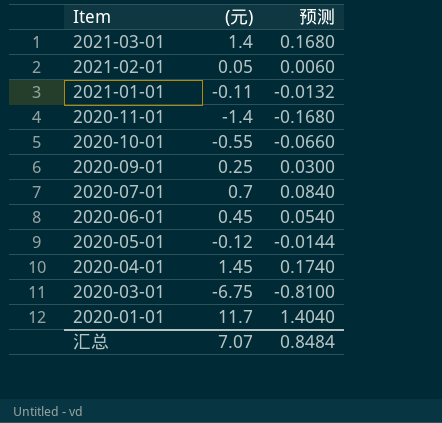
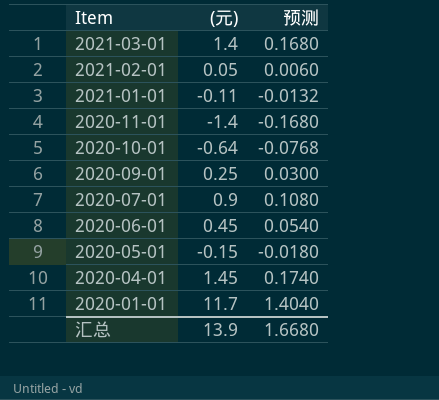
row 2020-03-01: -6.75 | -0.8100 -> none
2020-10-01 | (元): -0.55 -> -0.64
2020-10-01 | 预测: -0.0660 -> -0.0768
2020-07-01 | (元): 0.7 -> 0.9
2020-07-01 | 预测: 0.0840 -> 0.1080
2020-05-01 | (元): -0.12 -> -0.15
2020-05-01 | 预测: -0.0144 -> -0.0180
汇总 | (元): 7.07 -> 13.9
汇总 | 预测: 0.8484 -> 1.6680

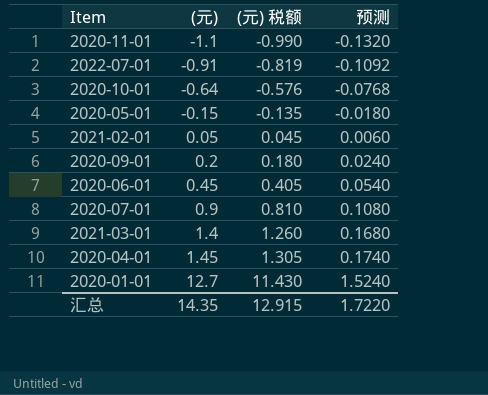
row order: Item descending -> (元) ascending
column (元) 税额 | formula: none -> [(元)] * 0.9
row 2021-01-01: -0.11 | -0.0132 -> none
2020-11-01 | (元): -1.4 -> -1.1
2020-11-01 | 预测: -0.1680 -> -0.1320
row 2022-07-01: none -> -0.91 | -0.819 | -0.1092
2020-09-01 | (元): 0.25 -> 0.2
2020-09-01 | 预测: 0.0300 -> 0.0240
2020-01-01 | (元): 11.7 -> 12.7
2020-01-01 | 预测: 1.4040 -> 1.5240
汇总 | (元): 13.9 -> 14.35
汇总 | 预测: 1.6680 -> 1.7220

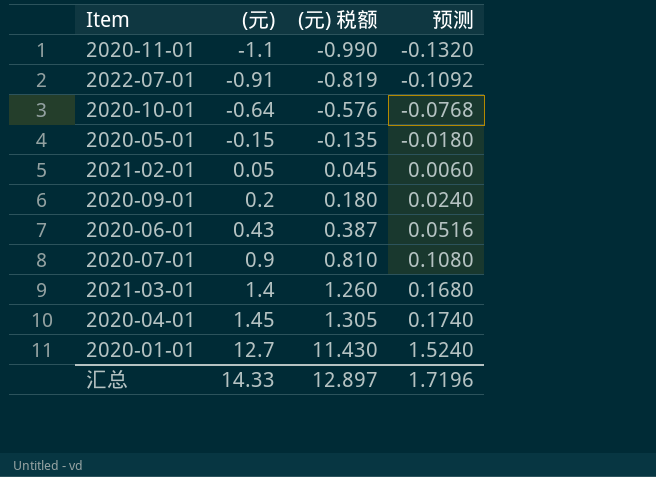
2020-06-01 | (元): 0.45 -> 0.43
2020-06-01 | (元) 税额: 0.405 -> 0.387
2020-06-01 | 预测: 0.0540 -> 0.0516
汇总 | (元): 14.35 -> 14.33
汇总 | (元) 税额: 12.915 -> 12.897
汇总 | 预测: 1.7220 -> 1.7196

